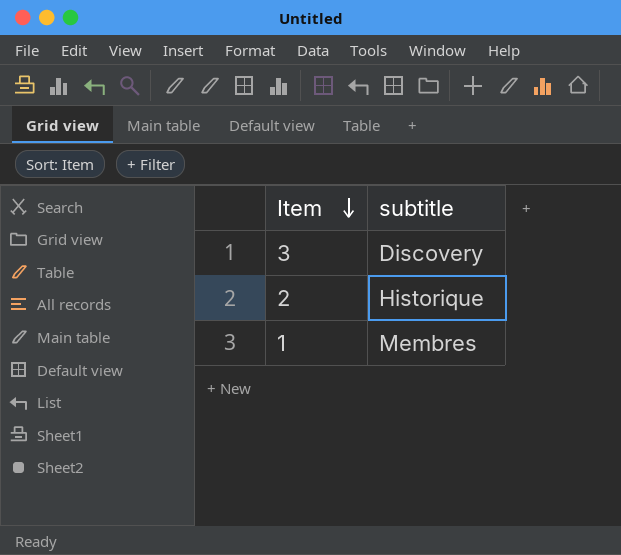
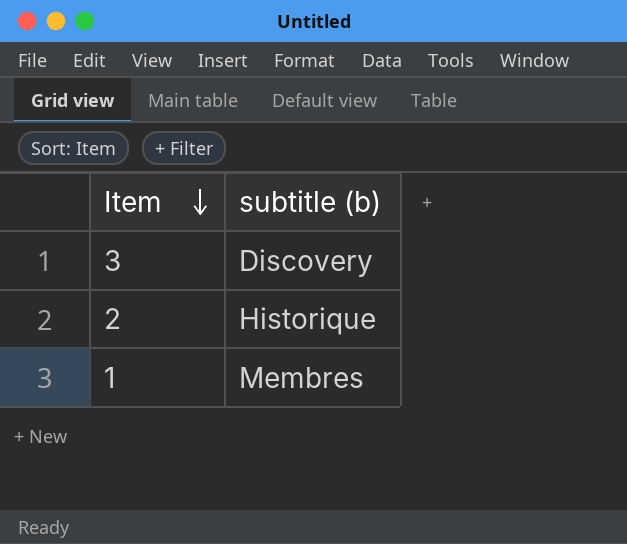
column name: subtitle -> subtitle (b)

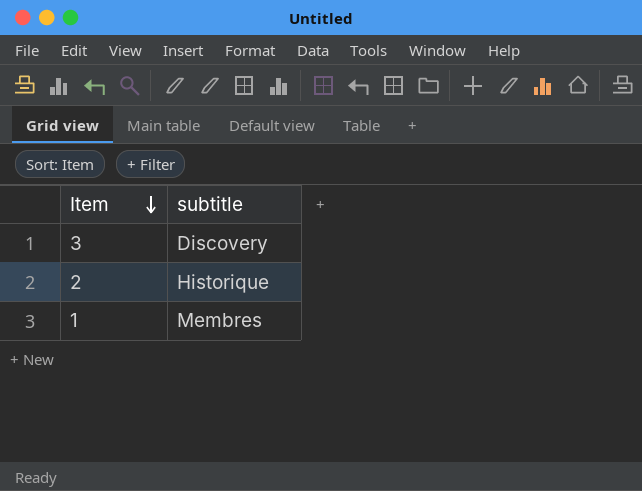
column name: subtitle (b) -> subtitle

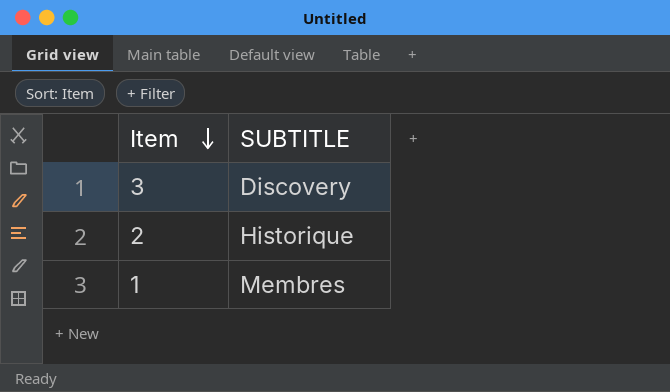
column name: subtitle -> SUBTITLE

